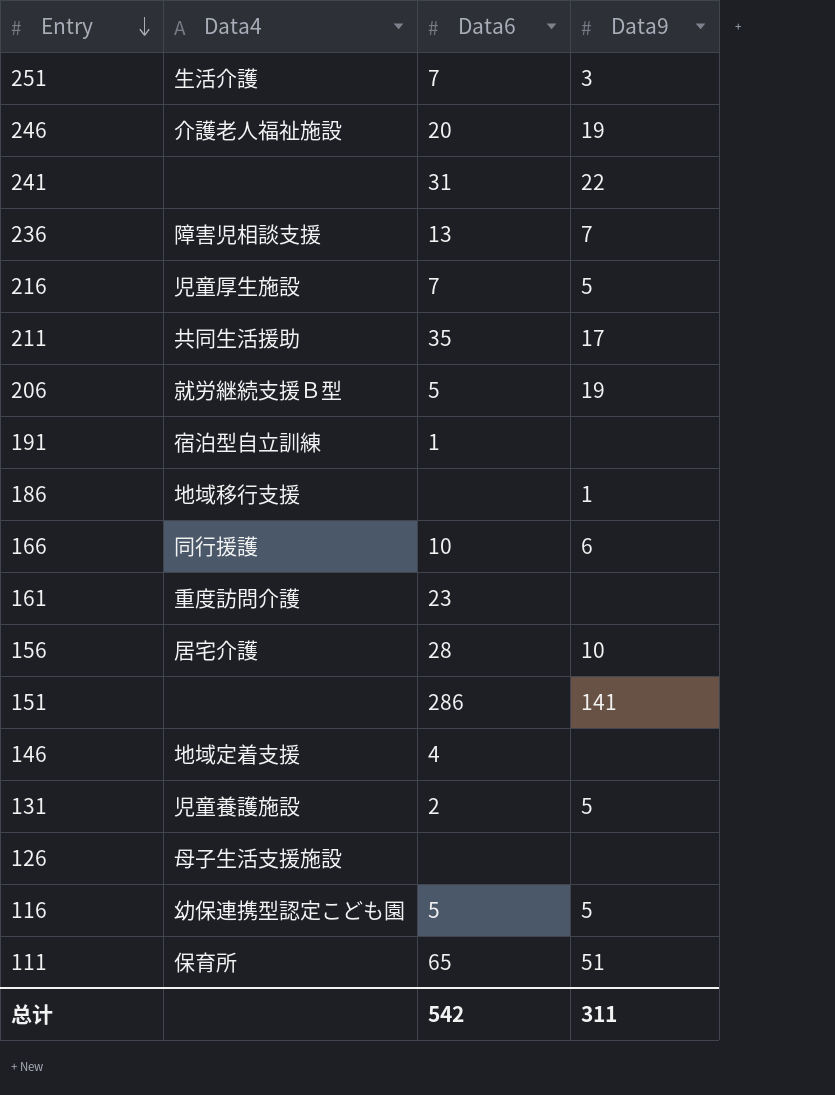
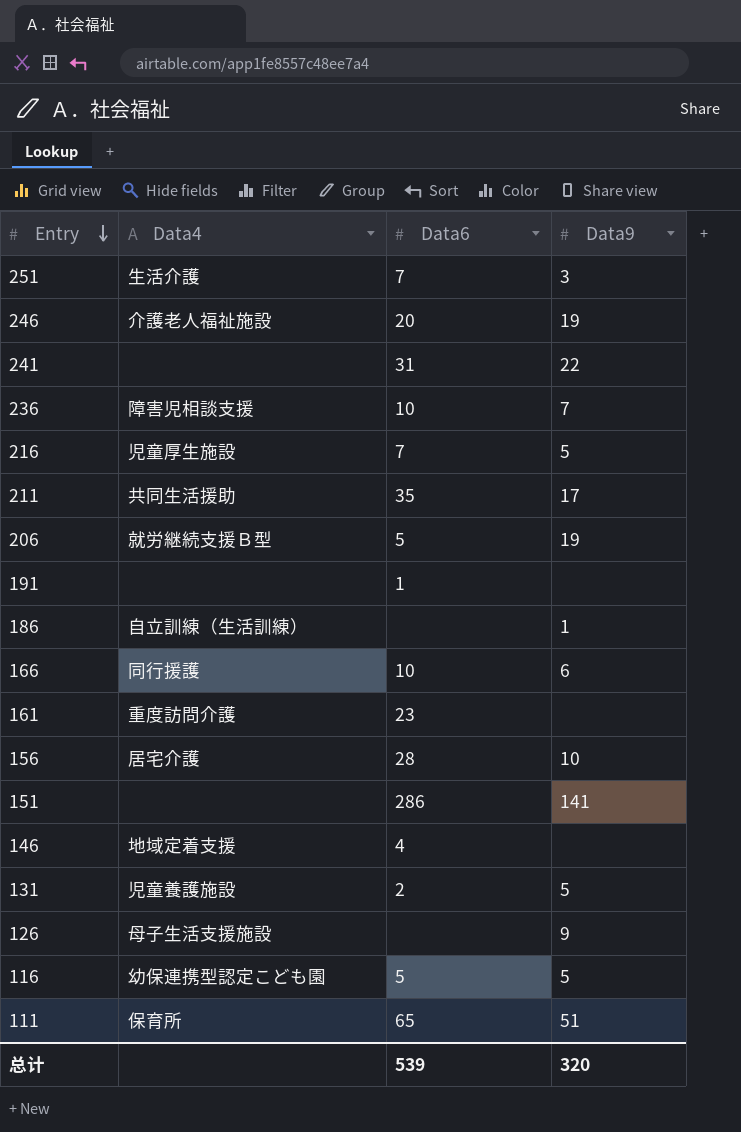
236 | Data6: 13 -> 10
191 | Data4: 宿泊型自立訓練 -> none
186 | Data4: 地域移行支援 -> 自立訓練（生活訓練）
126 | Data9: none -> 9
总计 | Data6: 542 -> 539
总计 | Data9: 311 -> 320

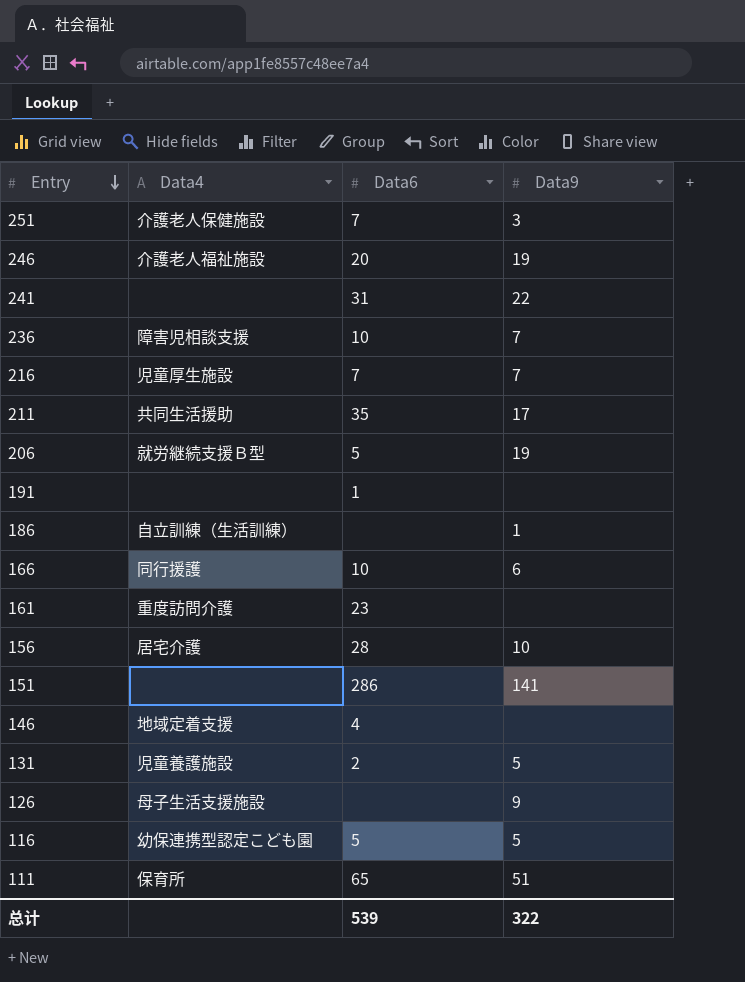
251 | Data4: 生活介護 -> 介護老人保健施設
216 | Data9: 5 -> 7
总计 | Data9: 320 -> 322

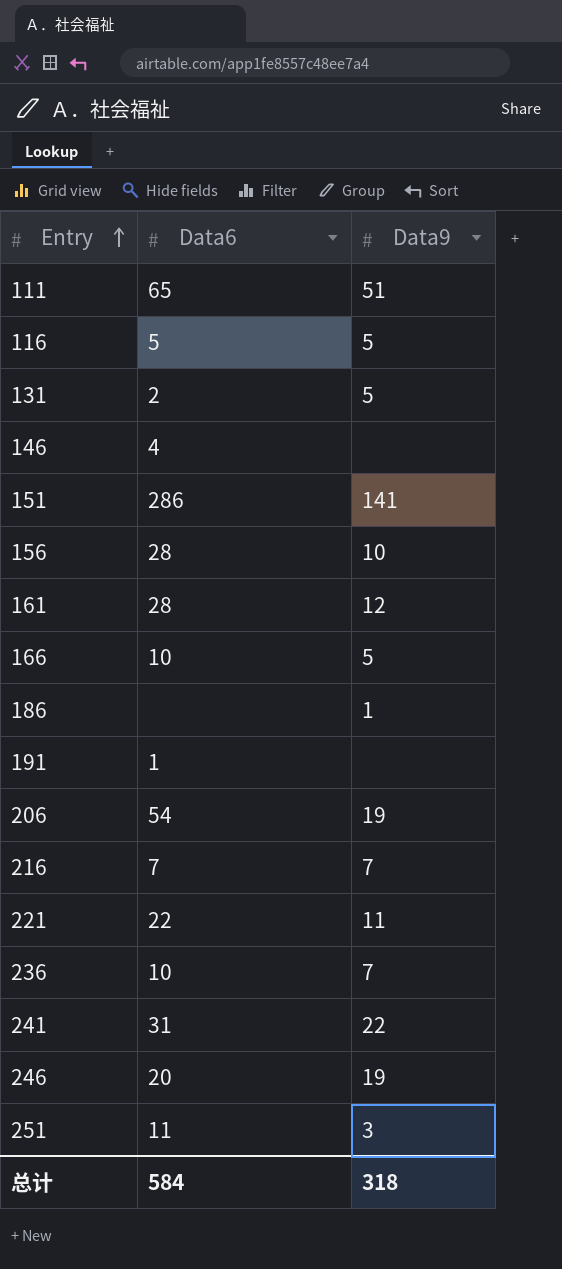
row order: Entry descending -> Entry ascending
column Data4 | position: 2 -> none
row 211: 共同生活援助 | 35 | 17 -> none
row 126: 母子生活支援施設 | none | 9 -> none
161 | Data6: 23 -> 28
161 | Data9: none -> 12
166 | Data9: 6 -> 5
206 | Data6: 5 -> 54
row 221: none -> 22 | 11
251 | Data6: 7 -> 11
总计 | Data6: 539 -> 584
总计 | Data9: 322 -> 318

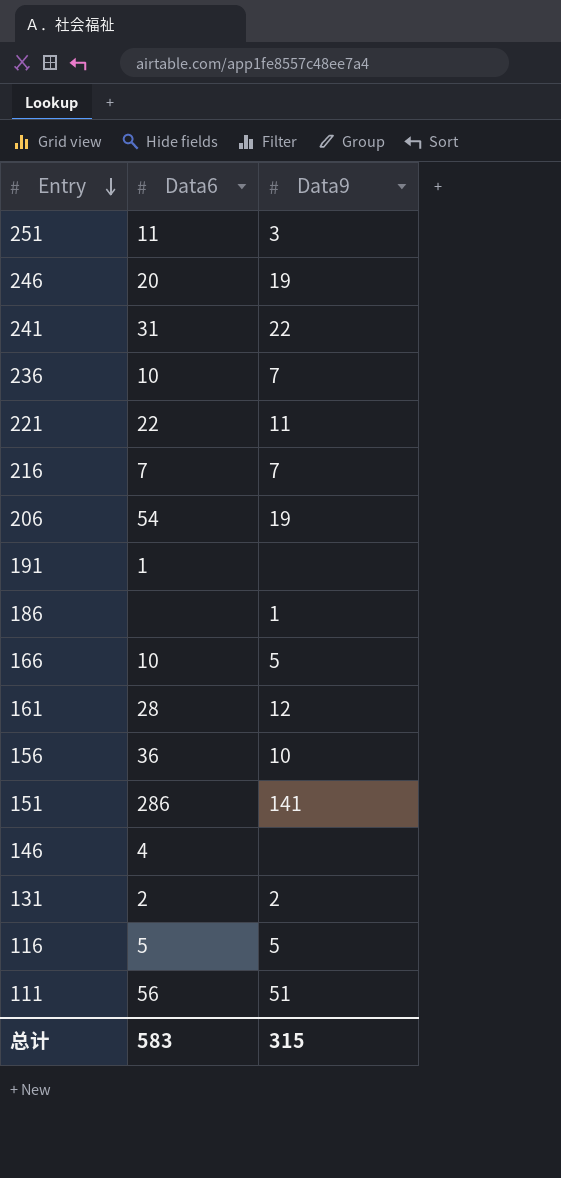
row order: Entry ascending -> Entry descending
156 | Data6: 28 -> 36
131 | Data9: 5 -> 2
111 | Data6: 65 -> 56
总计 | Data6: 584 -> 583
总计 | Data9: 318 -> 315

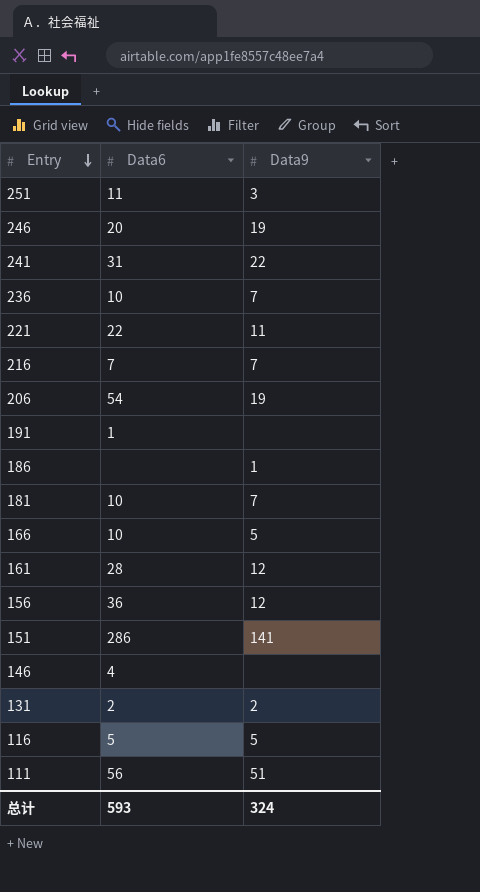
row 181: none -> 10 | 7
156 | Data9: 10 -> 12
总计 | Data6: 583 -> 593
总计 | Data9: 315 -> 324

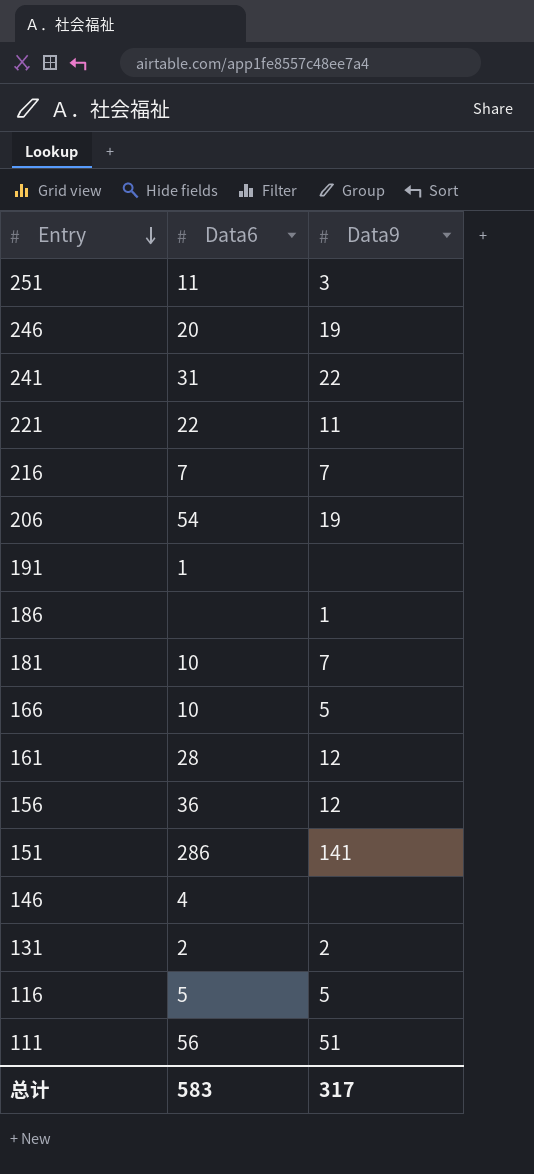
row 236: 10 | 7 -> none
总计 | Data6: 593 -> 583
总计 | Data9: 324 -> 317

